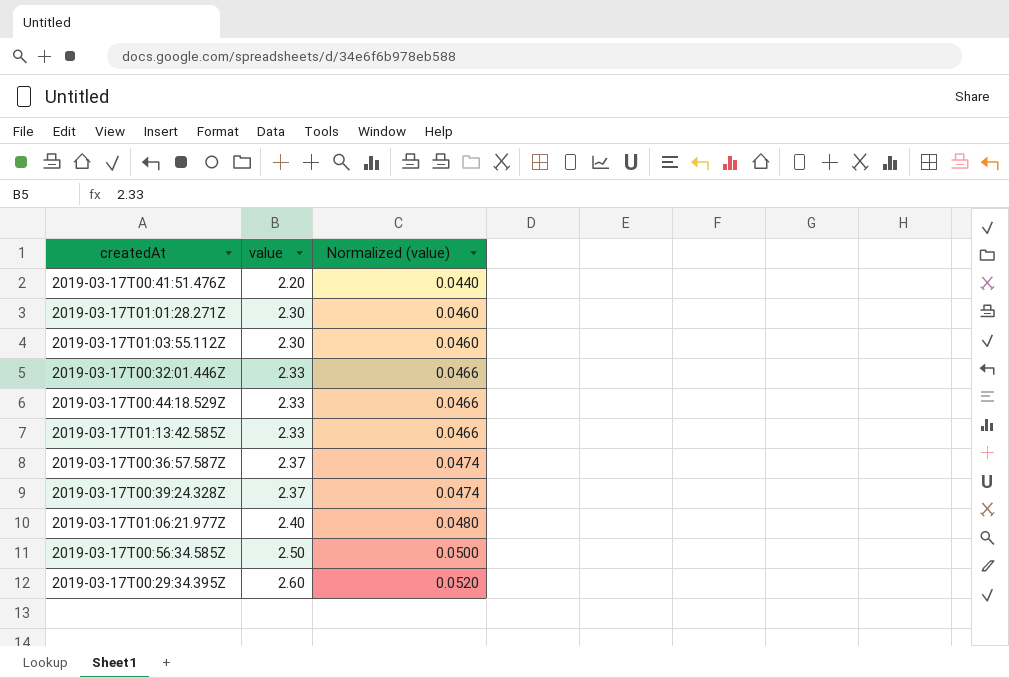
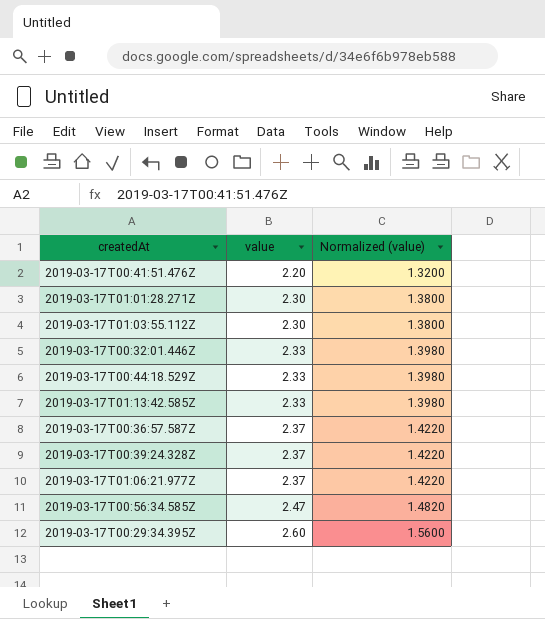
column Normalized (value) | formula: [value] * 0.02 -> [value] * 0.6
2019-03-17T01:06:21.977Z | value: 2.40 -> 2.37
2019-03-17T00:56:34.585Z | value: 2.50 -> 2.47

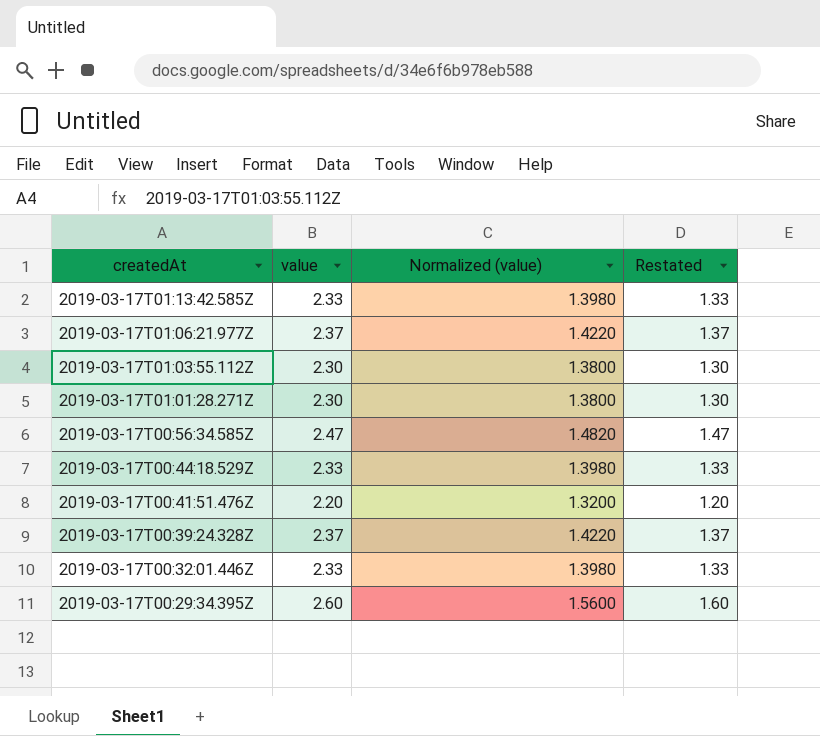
row order: value ascending -> createdAt descending
column Restated | formula: none -> [value] - 1
row 2019-03-17T00:36:57.587Z: 2.37 | 1.4220 -> none

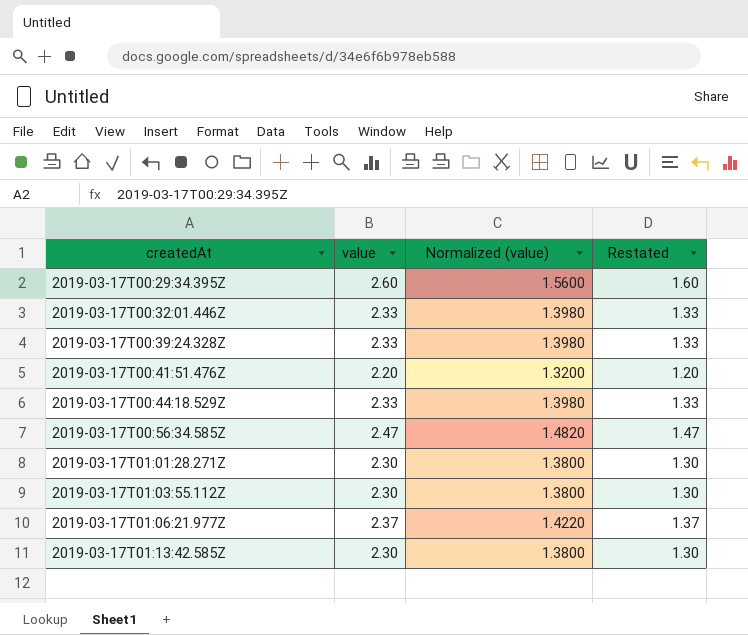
row order: createdAt descending -> createdAt ascending
2019-03-17T00:39:24.328Z | value: 2.37 -> 2.33
2019-03-17T00:39:24.328Z | Normalized (value): 1.4220 -> 1.3980
2019-03-17T00:39:24.328Z | Restated: 1.37 -> 1.33
2019-03-17T01:13:42.585Z | value: 2.33 -> 2.30
2019-03-17T01:13:42.585Z | Normalized (value): 1.3980 -> 1.3800
2019-03-17T01:13:42.585Z | Restated: 1.33 -> 1.30

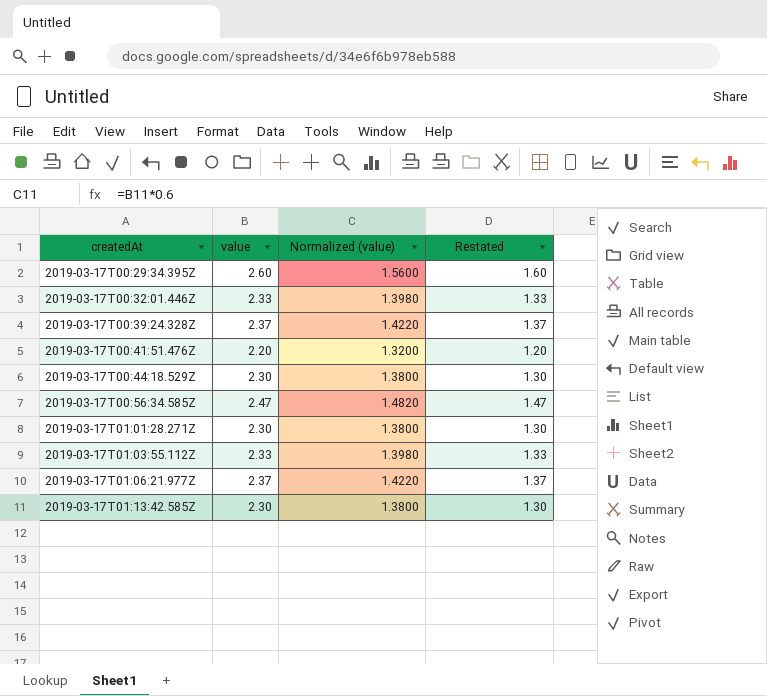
2019-03-17T00:39:24.328Z | value: 2.33 -> 2.37
2019-03-17T00:39:24.328Z | Normalized (value): 1.3980 -> 1.4220
2019-03-17T00:39:24.328Z | Restated: 1.33 -> 1.37
2019-03-17T00:44:18.529Z | value: 2.33 -> 2.30
2019-03-17T00:44:18.529Z | Normalized (value): 1.3980 -> 1.3800
2019-03-17T00:44:18.529Z | Restated: 1.33 -> 1.30
2019-03-17T01:03:55.112Z | value: 2.30 -> 2.33
2019-03-17T01:03:55.112Z | Normalized (value): 1.3800 -> 1.3980
2019-03-17T01:03:55.112Z | Restated: 1.30 -> 1.33

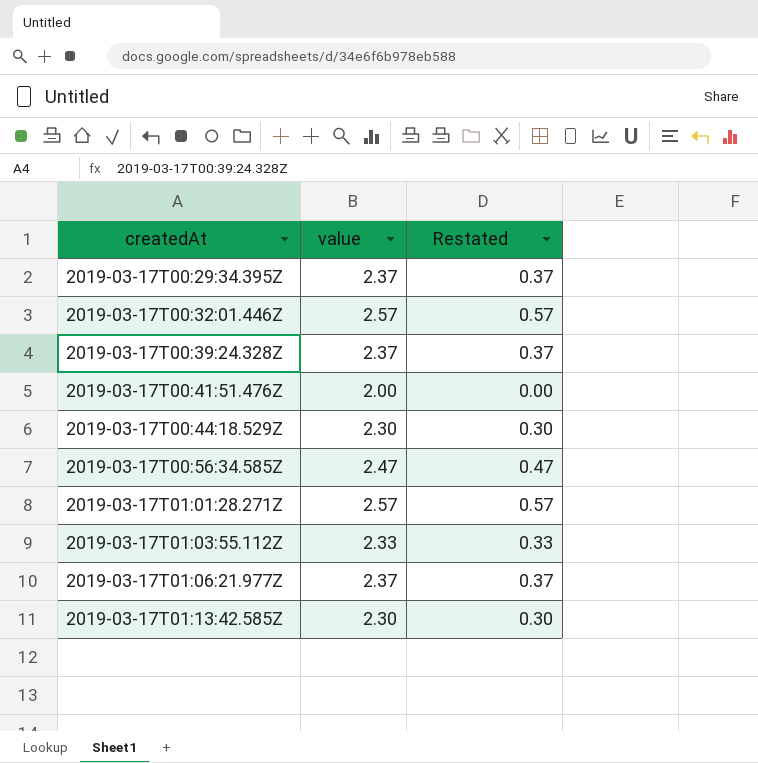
column Normalized (value) | formula: [value] * 0.6 -> none
column Restated | formula: [value] - 1 -> [value] - 2
2019-03-17T00:29:34.395Z | value: 2.60 -> 2.37
2019-03-17T00:32:01.446Z | value: 2.33 -> 2.57
2019-03-17T00:41:51.476Z | value: 2.20 -> 2.00
2019-03-17T01:01:28.271Z | value: 2.30 -> 2.57

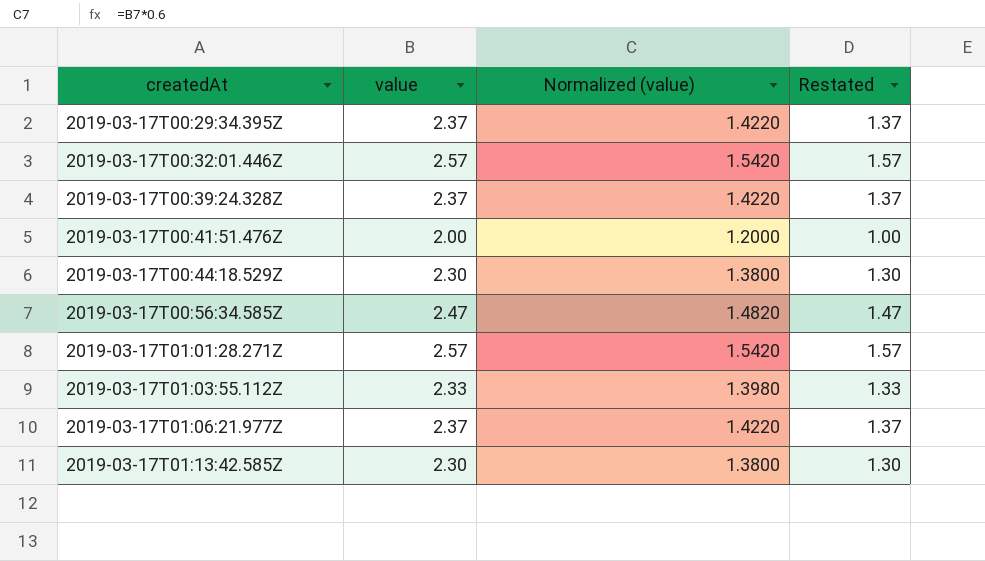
column Normalized (value) | formula: none -> [value] * 0.6
column Restated | formula: [value] - 2 -> [value] - 1

